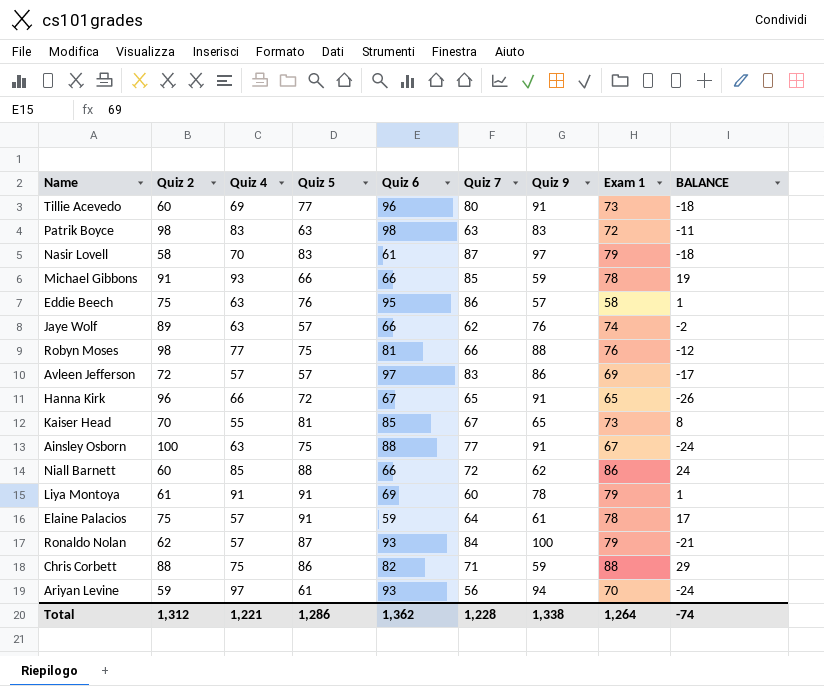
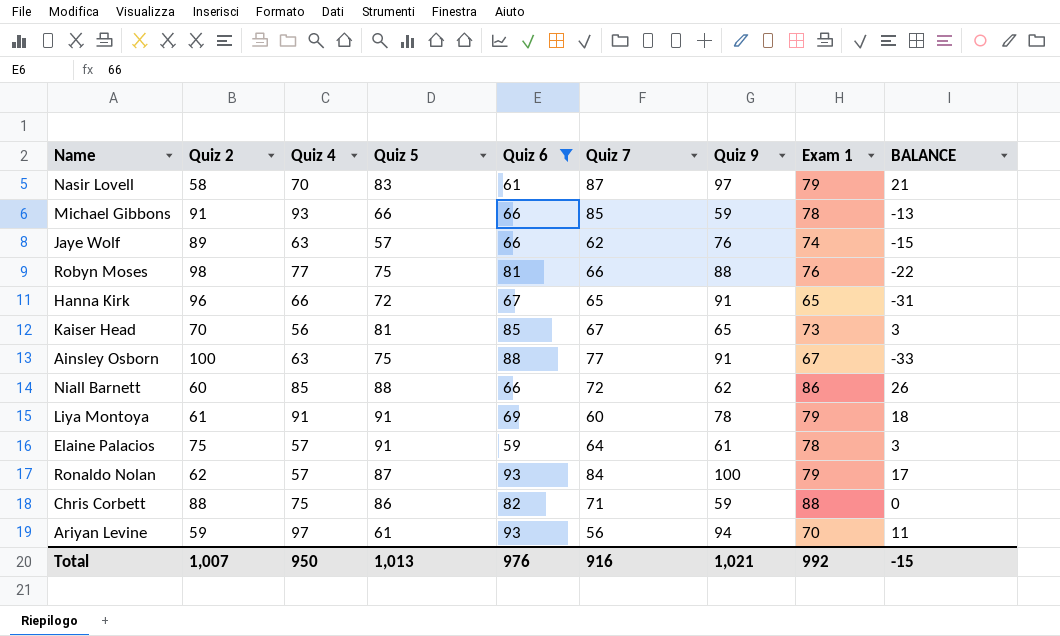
filter: none -> Quiz 6 <= 93
column BALANCE | formula: [Exam 1] - [Quiz 9] -> [Exam 1] - [Quiz 2]
Kaiser Head | Quiz 4: 55 -> 56
Total | Quiz 2: 1,312 -> 1,007
Total | Quiz 4: 1,221 -> 950
Total | Quiz 5: 1,286 -> 1,013
Total | Quiz 6: 1,362 -> 976
Total | Quiz 7: 1,228 -> 916
Total | Quiz 9: 1,338 -> 1,021
Total | Exam 1: 1,264 -> 992
Total | BALANCE: -74 -> -15

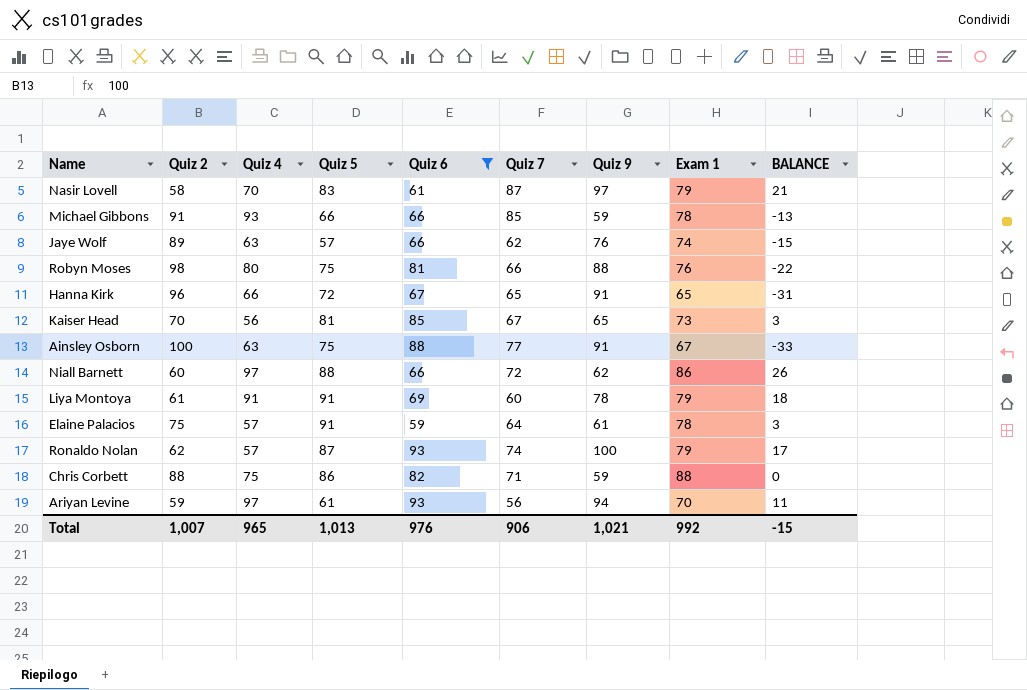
Robyn Moses | Quiz 4: 77 -> 80
Niall Barnett | Quiz 4: 85 -> 97
Ronaldo Nolan | Quiz 7: 84 -> 74
Total | Quiz 4: 950 -> 965
Total | Quiz 7: 916 -> 906

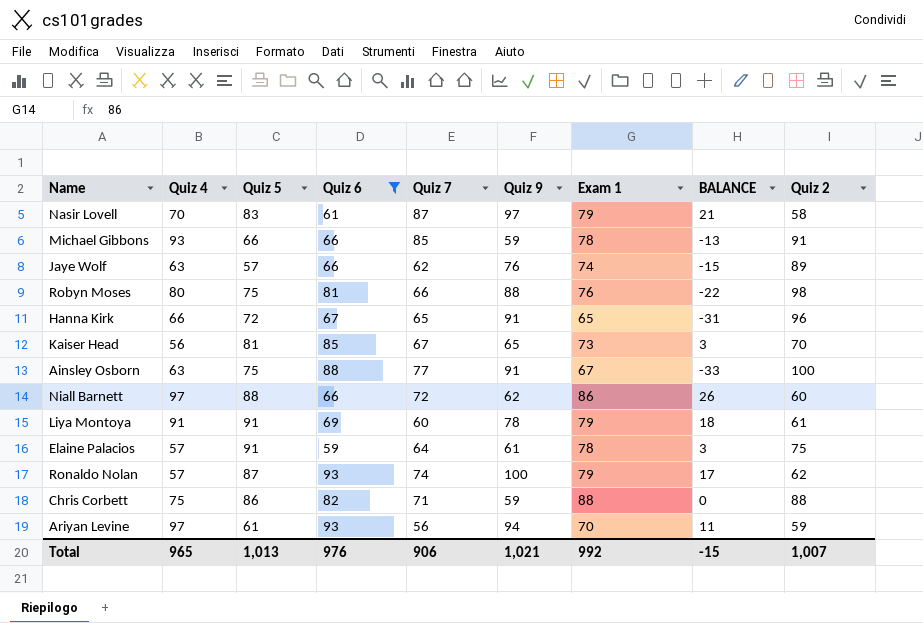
column Quiz 2 | position: 2 -> 9

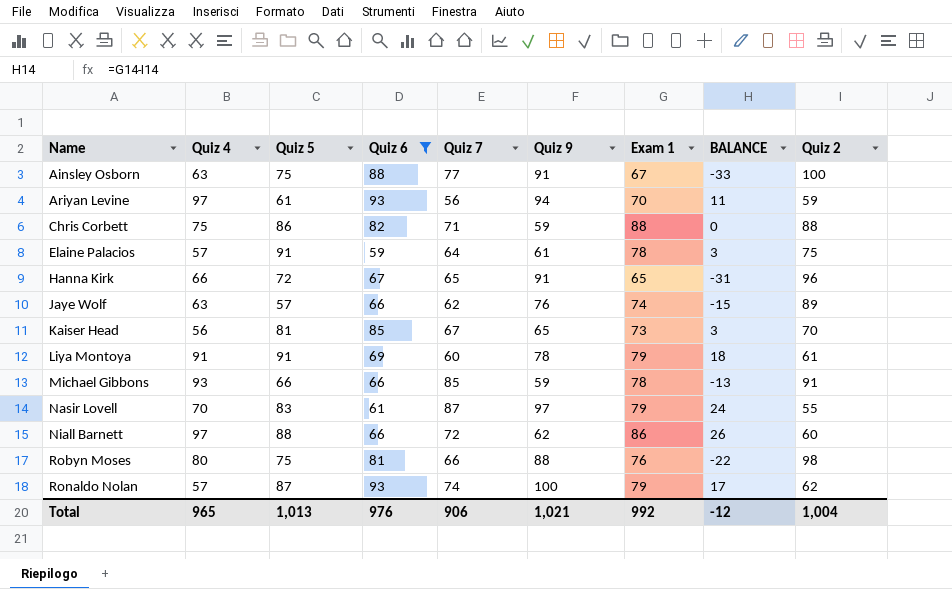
row order: none -> Name ascending
Nasir Lovell | BALANCE: 21 -> 24
Nasir Lovell | Quiz 2: 58 -> 55
Total | BALANCE: -15 -> -12
Total | Quiz 2: 1,007 -> 1,004

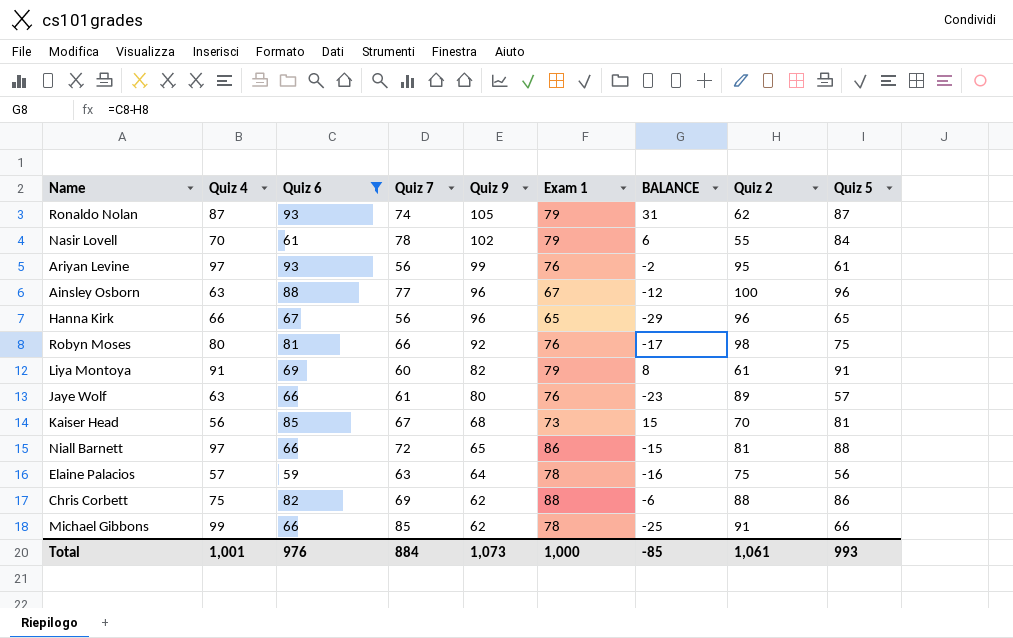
row order: Name ascending -> Quiz 9 descending
column BALANCE | formula: [Exam 1] - [Quiz 2] -> [Quiz 6] - [Quiz 2]
column Quiz 5 | position: 3 -> 9
Ronaldo Nolan | Quiz 4: 57 -> 87
Ronaldo Nolan | Quiz 9: 100 -> 105
Nasir Lovell | Quiz 7: 87 -> 78
Nasir Lovell | Quiz 9: 97 -> 102
Nasir Lovell | Quiz 5: 83 -> 84
Ariyan Levine | Quiz 9: 94 -> 99
Ariyan Levine | Exam 1: 70 -> 76
Ariyan Levine | Quiz 2: 59 -> 95
Ainsley Osborn | Quiz 9: 91 -> 96
Ainsley Osborn | Quiz 5: 75 -> 96
Hanna Kirk | Quiz 7: 65 -> 56
Hanna Kirk | Quiz 9: 91 -> 96
Hanna Kirk | Quiz 5: 72 -> 65
Robyn Moses | Quiz 9: 88 -> 92
Liya Montoya | Quiz 9: 78 -> 82
Jaye Wolf | Quiz 7: 62 -> 61
Jaye Wolf | Quiz 9: 76 -> 80
Jaye Wolf | Exam 1: 74 -> 76
Kaiser Head | Quiz 9: 65 -> 68
Niall Barnett | Quiz 9: 62 -> 65
Niall Barnett | Quiz 2: 60 -> 81
Elaine Palacios | Quiz 7: 64 -> 63
Elaine Palacios | Quiz 9: 61 -> 64
Elaine Palacios | Quiz 5: 91 -> 56
Chris Corbett | Quiz 7: 71 -> 69
Chris Corbett | Quiz 9: 59 -> 62
Michael Gibbons | Quiz 4: 93 -> 99
Michael Gibbons | Quiz 9: 59 -> 62
Total | Quiz 4: 965 -> 1,001
Total | Quiz 7: 906 -> 884
Total | Quiz 9: 1,021 -> 1,073
Total | Exam 1: 992 -> 1,000
Total | BALANCE: -12 -> -85
Total | Quiz 2: 1,004 -> 1,061
Total | Quiz 5: 1,013 -> 993

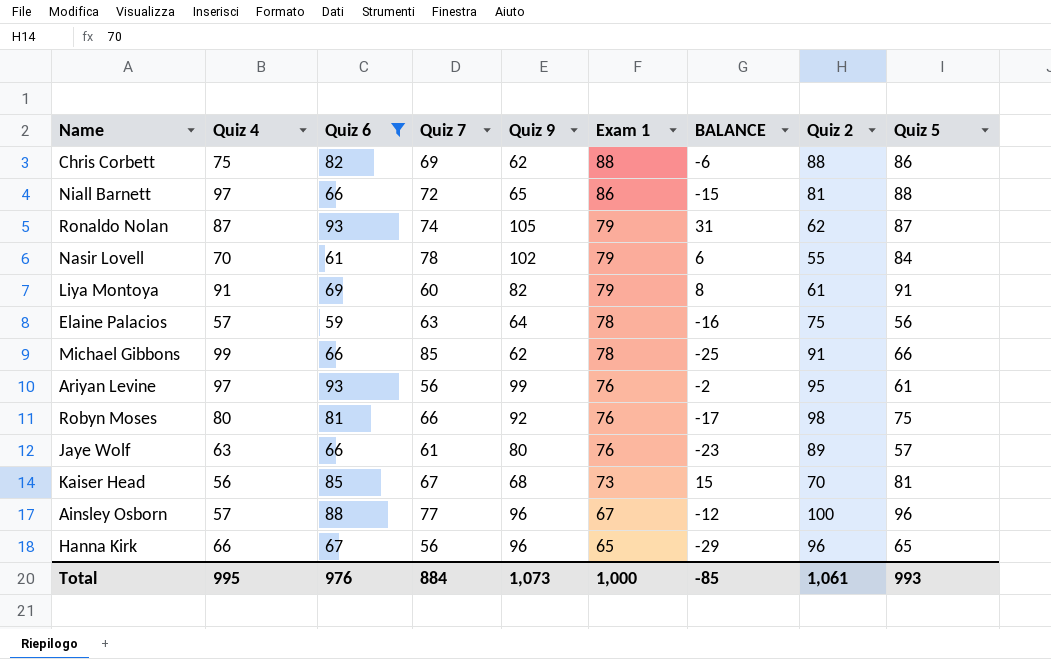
row order: Quiz 9 descending -> Exam 1 descending
Ainsley Osborn | Quiz 4: 63 -> 57
Total | Quiz 4: 1,001 -> 995

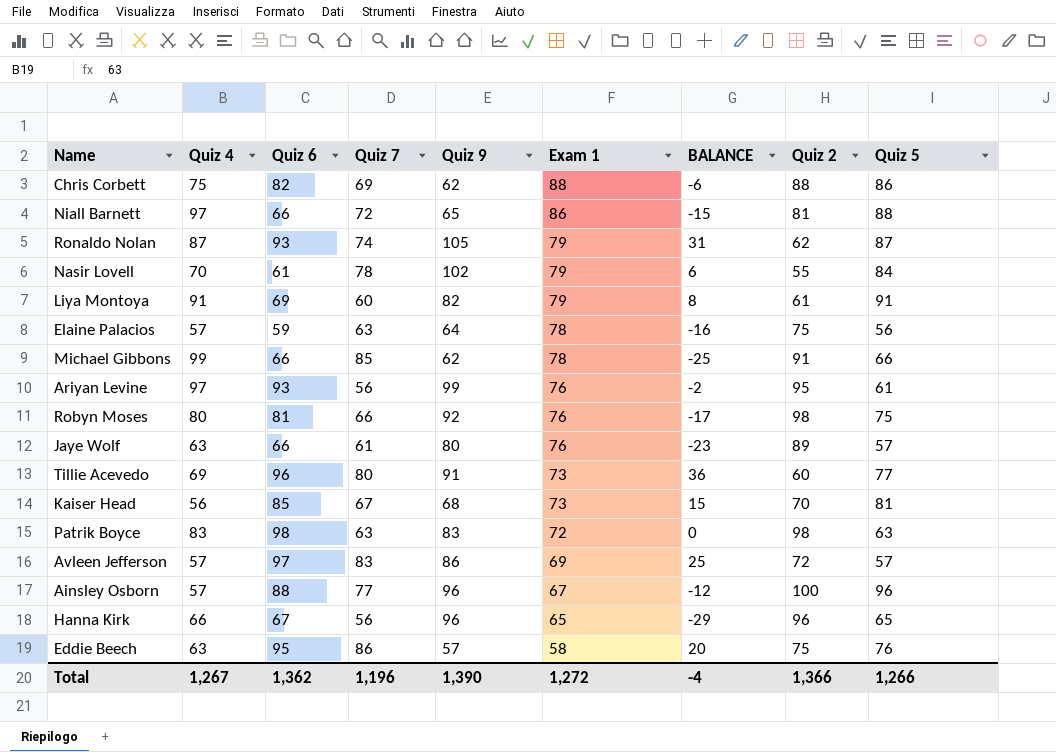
filter: Quiz 6 <= 93 -> none
Total | Quiz 4: 995 -> 1,267
Total | Quiz 6: 976 -> 1,362
Total | Quiz 7: 884 -> 1,196
Total | Quiz 9: 1,073 -> 1,390
Total | Exam 1: 1,000 -> 1,272
Total | BALANCE: -85 -> -4
Total | Quiz 2: 1,061 -> 1,366
Total | Quiz 5: 993 -> 1,266

